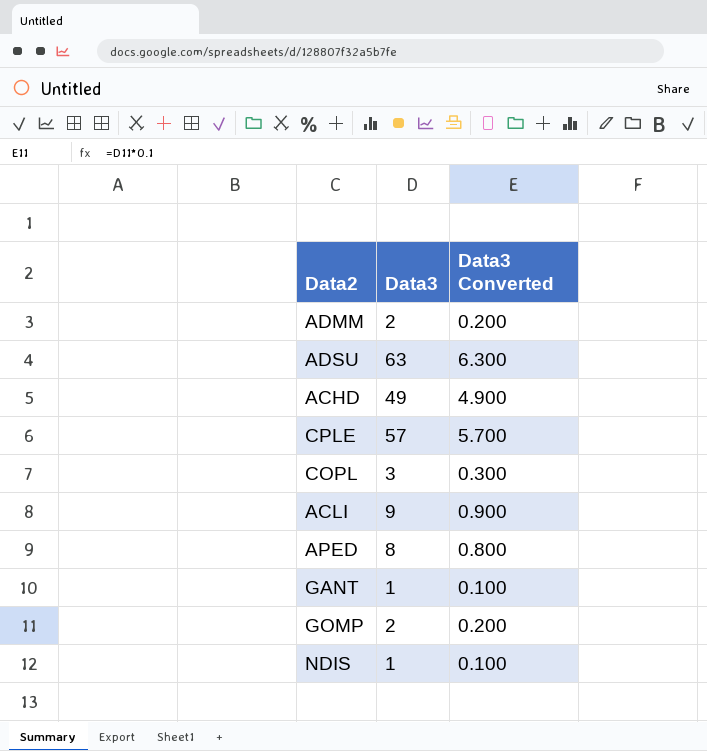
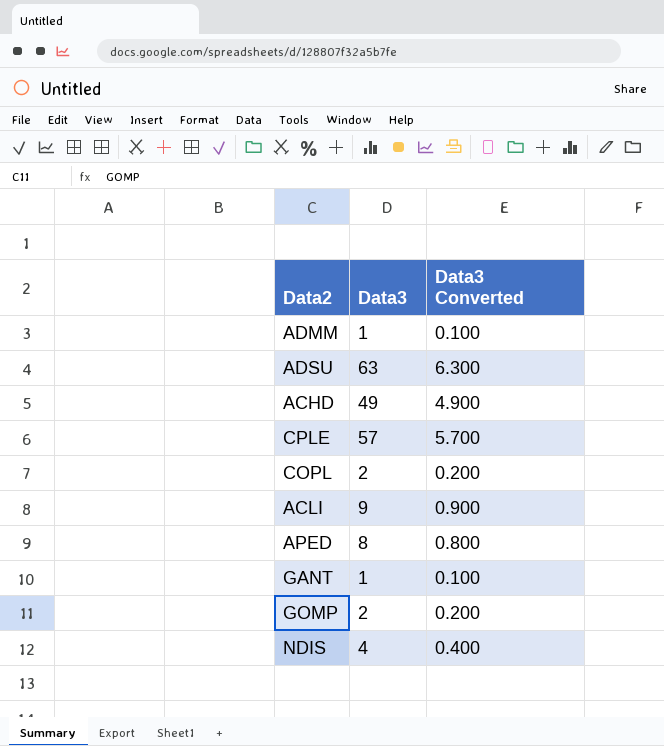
ADMM | Data3: 2 -> 1
ADMM | Data3 Converted: 0.200 -> 0.100
COPL | Data3: 3 -> 2
COPL | Data3 Converted: 0.300 -> 0.200
NDIS | Data3: 1 -> 4
NDIS | Data3 Converted: 0.100 -> 0.400

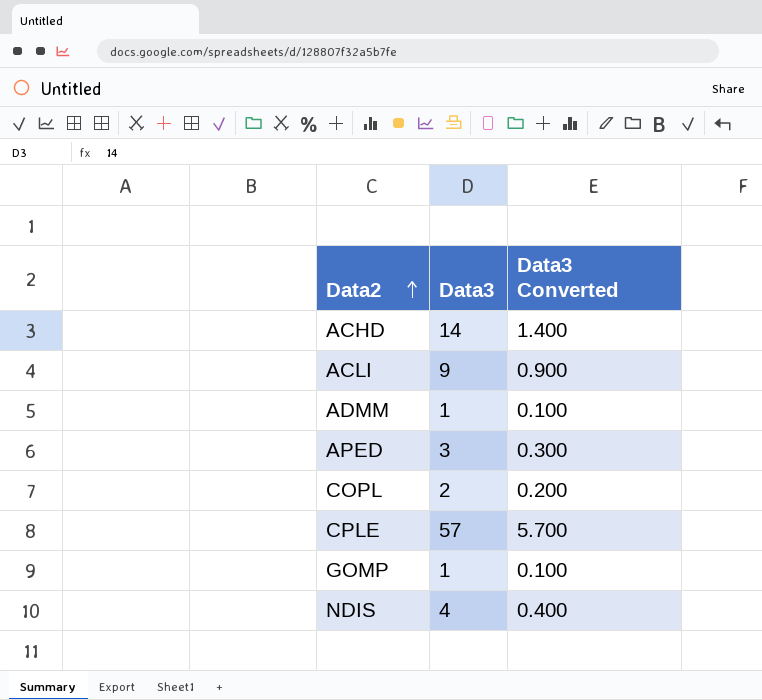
row order: none -> Data2 ascending
row ADSU: 63 | 6.300 -> none
row GANT: 1 | 0.100 -> none
ACHD | Data3: 49 -> 14
ACHD | Data3 Converted: 4.900 -> 1.400
APED | Data3: 8 -> 3
APED | Data3 Converted: 0.800 -> 0.300
GOMP | Data3: 2 -> 1
GOMP | Data3 Converted: 0.200 -> 0.100

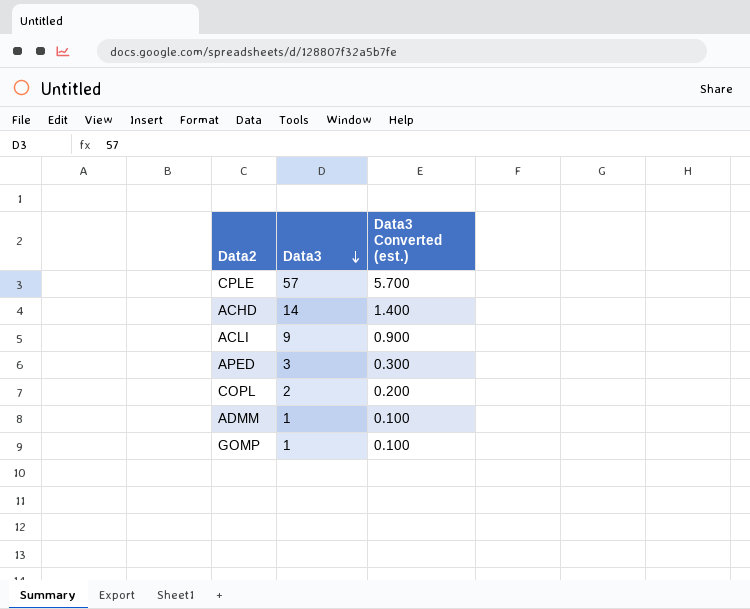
row order: Data2 ascending -> Data3 descending
column name: Data3 Converted -> Data3 Converted (est.)
row NDIS: 4 | 0.400 -> none

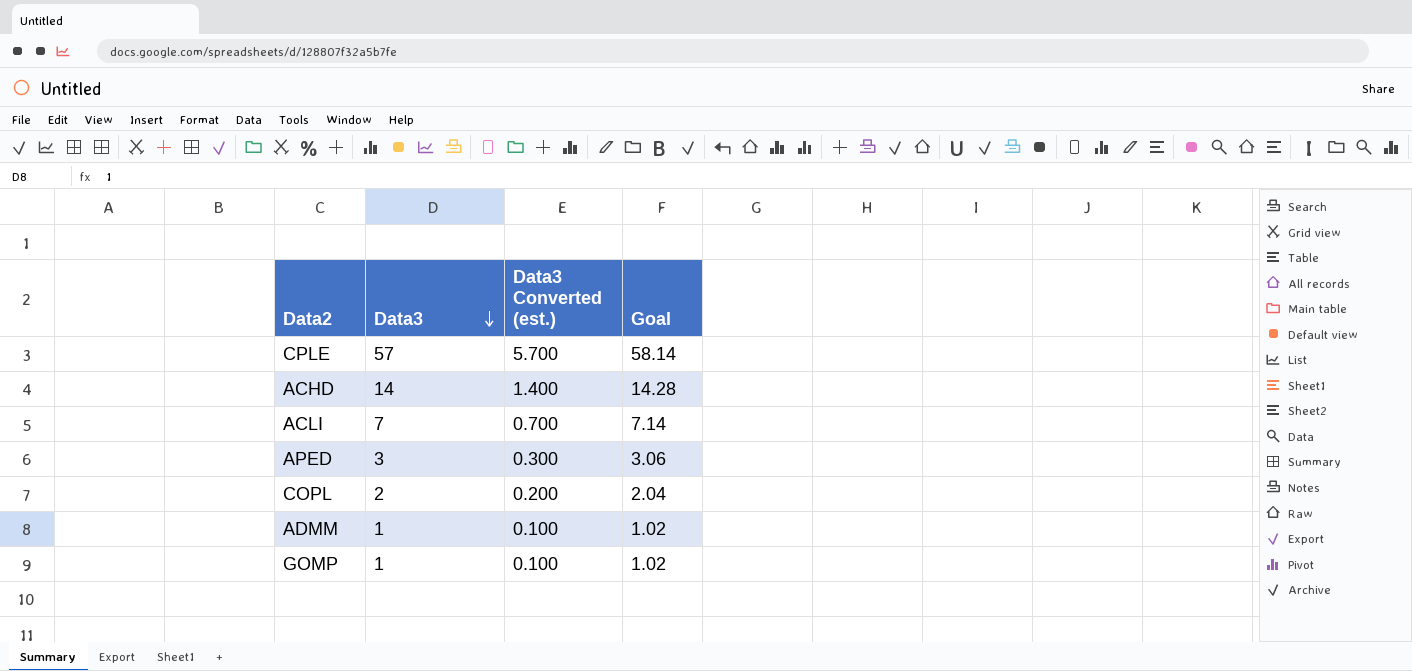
column Goal | formula: none -> [Data3] * 1.02
ACLI | Data3: 9 -> 7
ACLI | Data3 Converted (est.): 0.900 -> 0.700

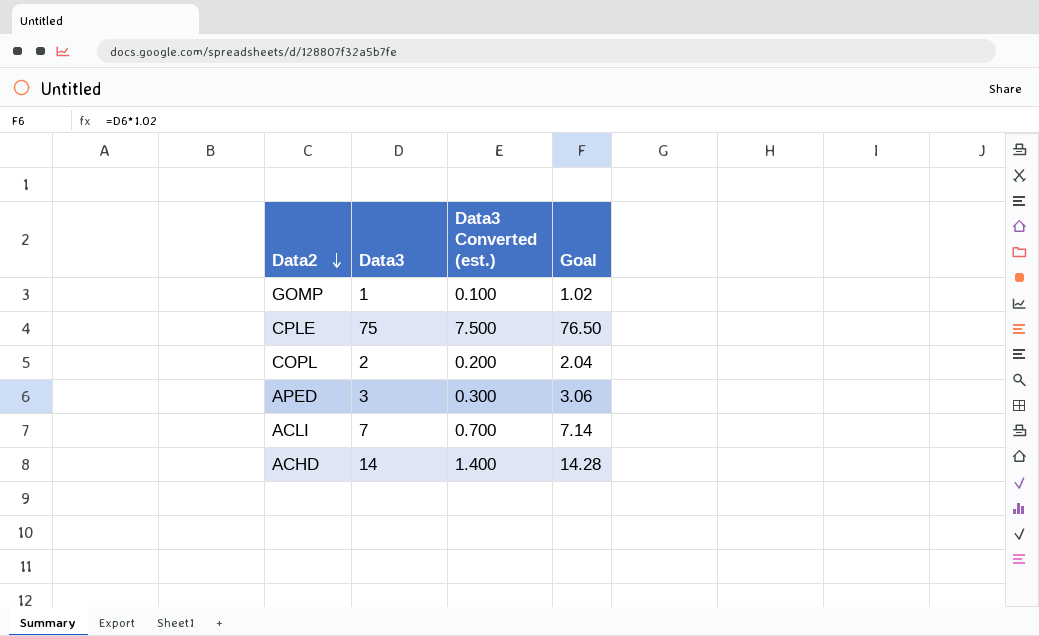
row order: Data3 descending -> Data2 descending
row ADMM: 1 | 0.100 | 1.02 -> none
CPLE | Data3: 57 -> 75
CPLE | Data3 Converted (est.): 5.700 -> 7.500
CPLE | Goal: 58.14 -> 76.50

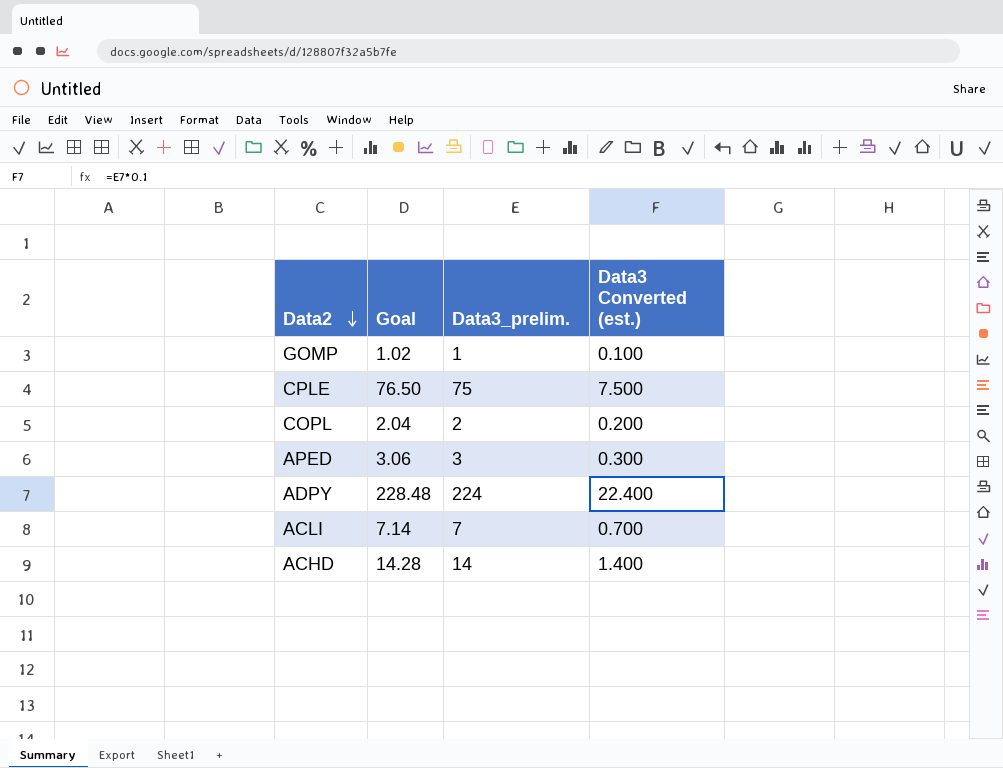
column Goal | position: 4 -> 2
column name: Data3 -> Data3_prelim.
row ADPY: none -> 228.48 | 224 | 22.400

